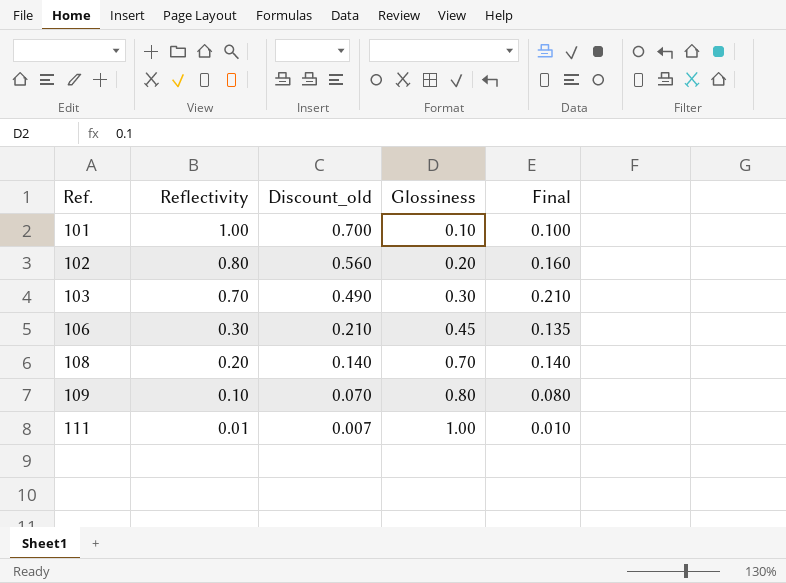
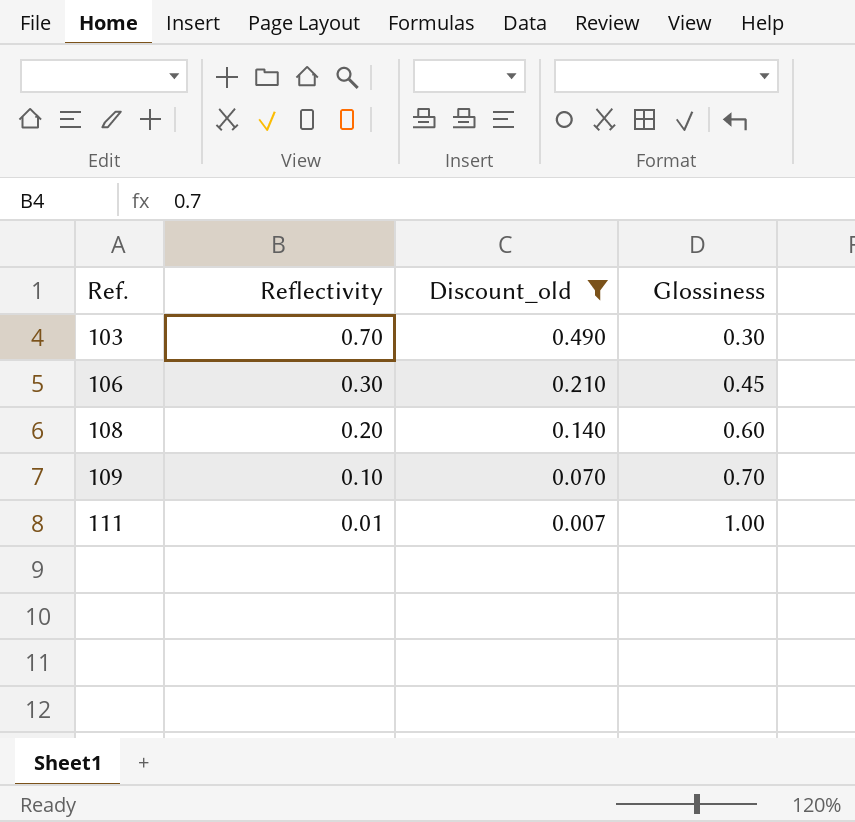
filter: none -> Discount_old <= 0.490
column Final | formula: [Reflectivity] * [Glossiness] -> none
108 | Glossiness: 0.70 -> 0.60
109 | Glossiness: 0.80 -> 0.70

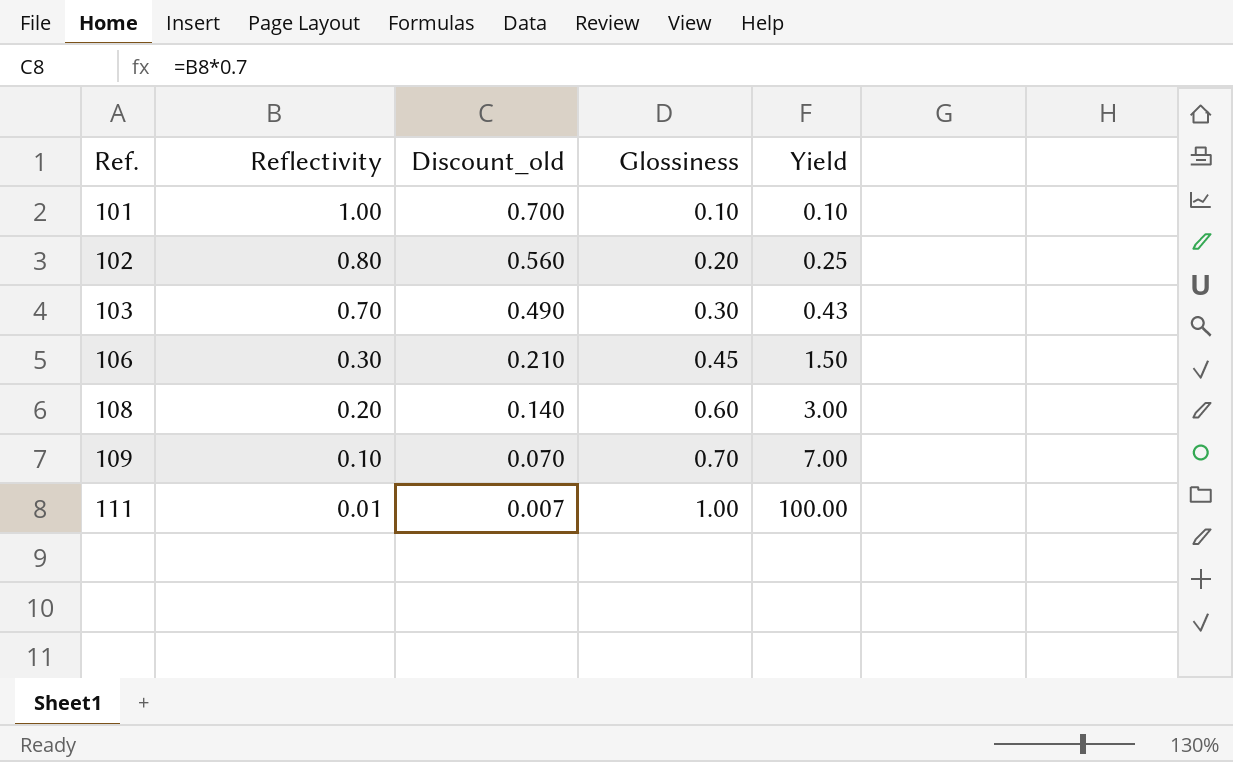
filter: Discount_old <= 0.490 -> none
column Yield | formula: none -> [Glossiness] / [Reflectivity]

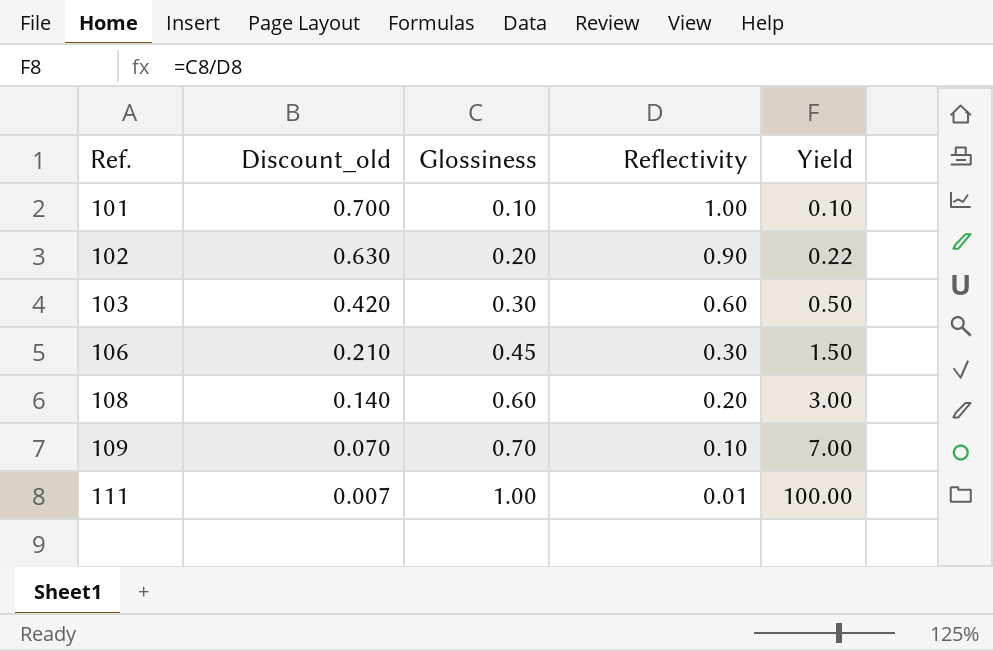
column Reflectivity | position: 2 -> 4
102 | Discount_old: 0.560 -> 0.630
102 | Reflectivity: 0.80 -> 0.90
102 | Yield: 0.25 -> 0.22
103 | Discount_old: 0.490 -> 0.420
103 | Reflectivity: 0.70 -> 0.60
103 | Yield: 0.43 -> 0.50

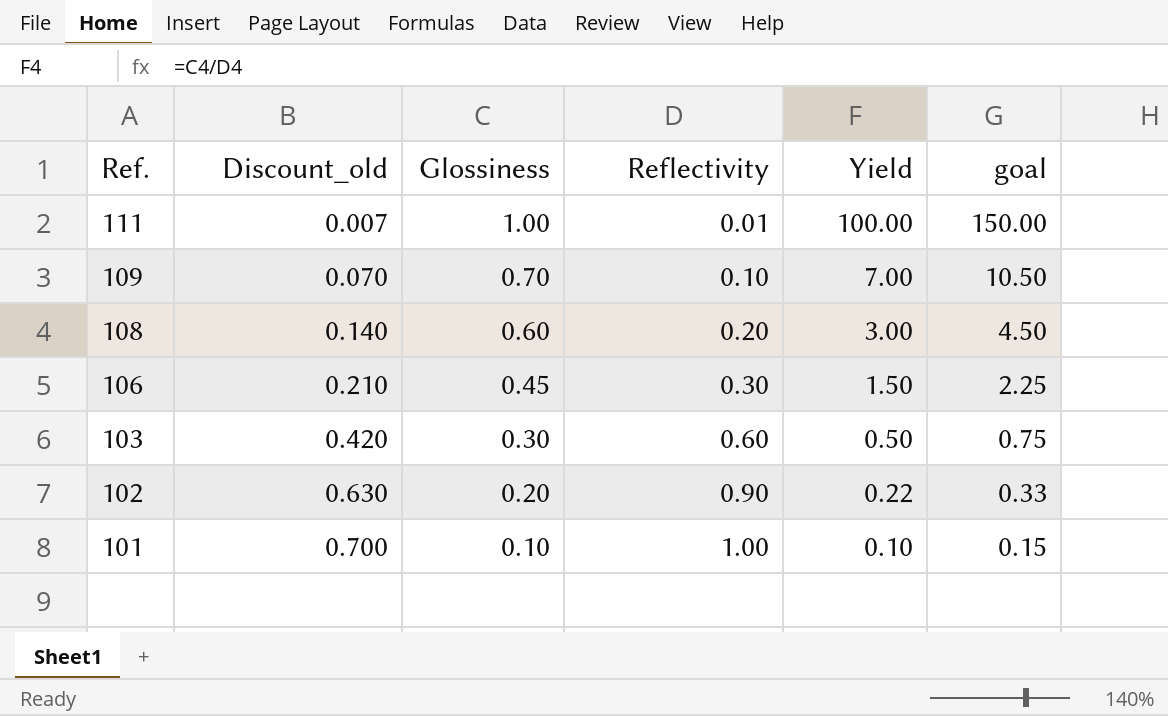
row order: Ref. ascending -> Ref. descending
column goal | formula: none -> [Yield] * 1.5

